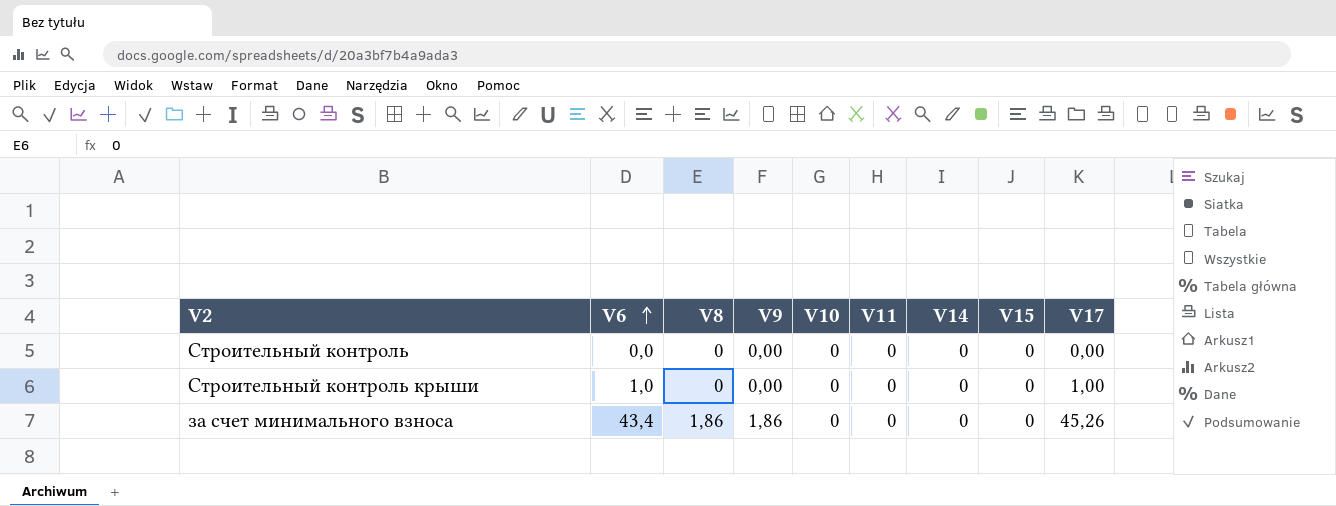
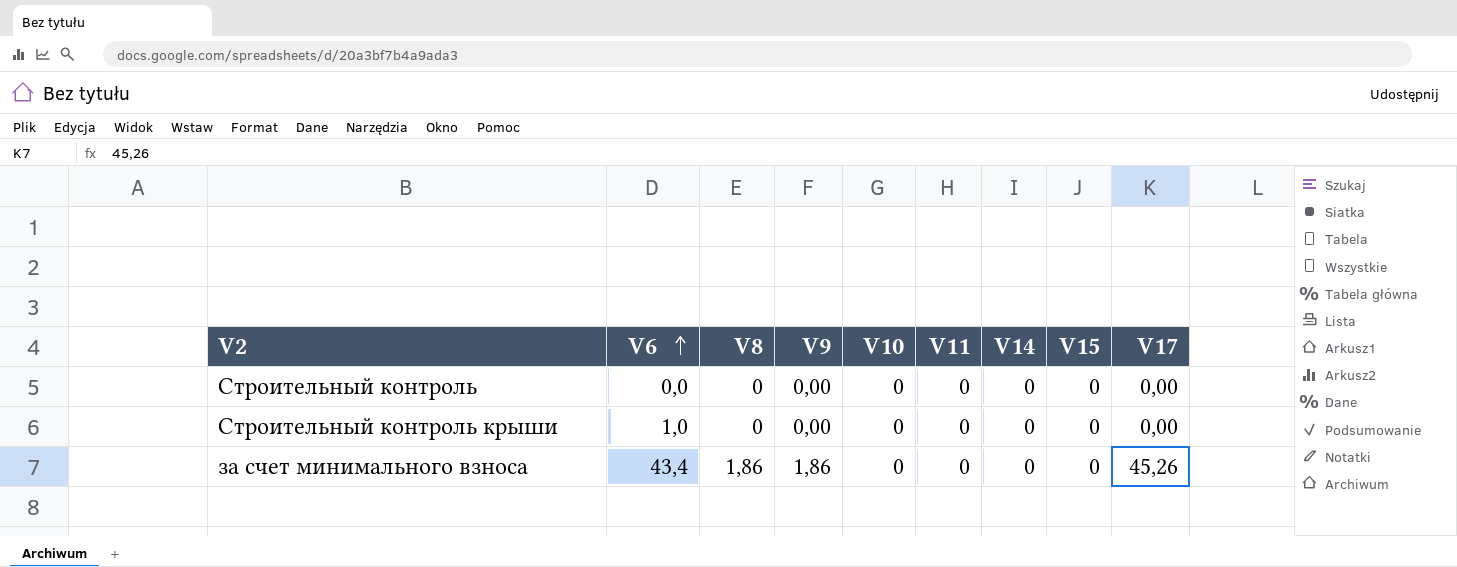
Строительный контроль крыши | V17: 1,00 -> 0,00

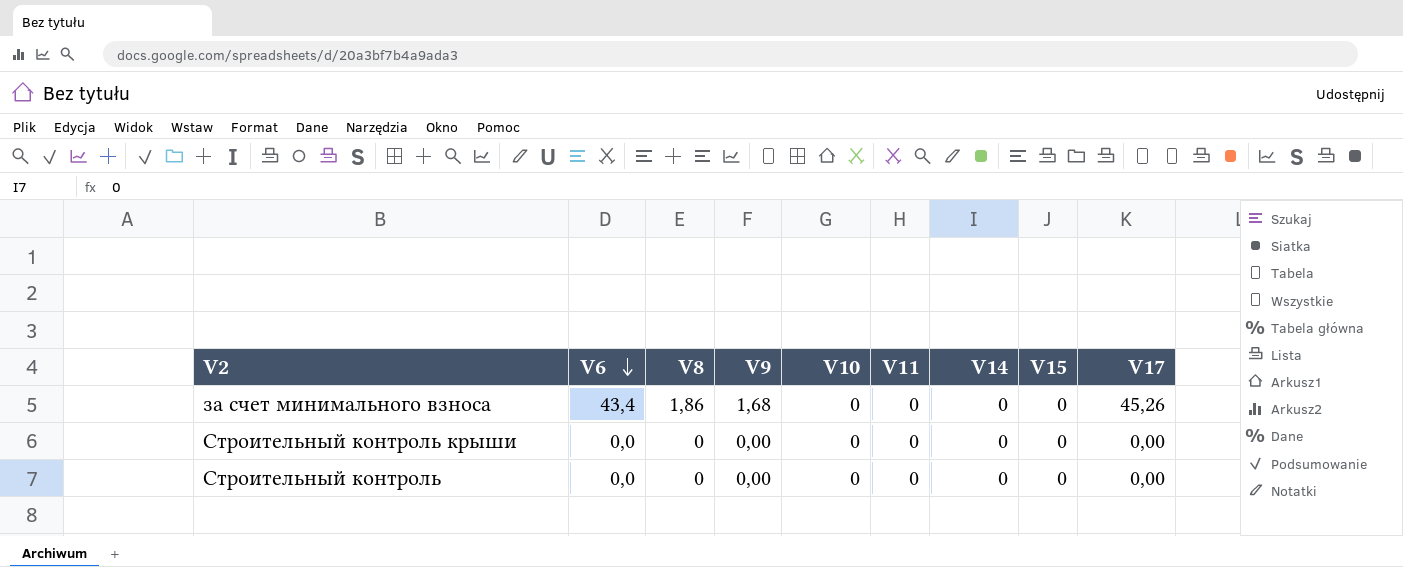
row order: V6 ascending -> V6 descending
за счет минимального взноса | V9: 1,86 -> 1,68
Строительный контроль крыши | V6: 1,0 -> 0,0

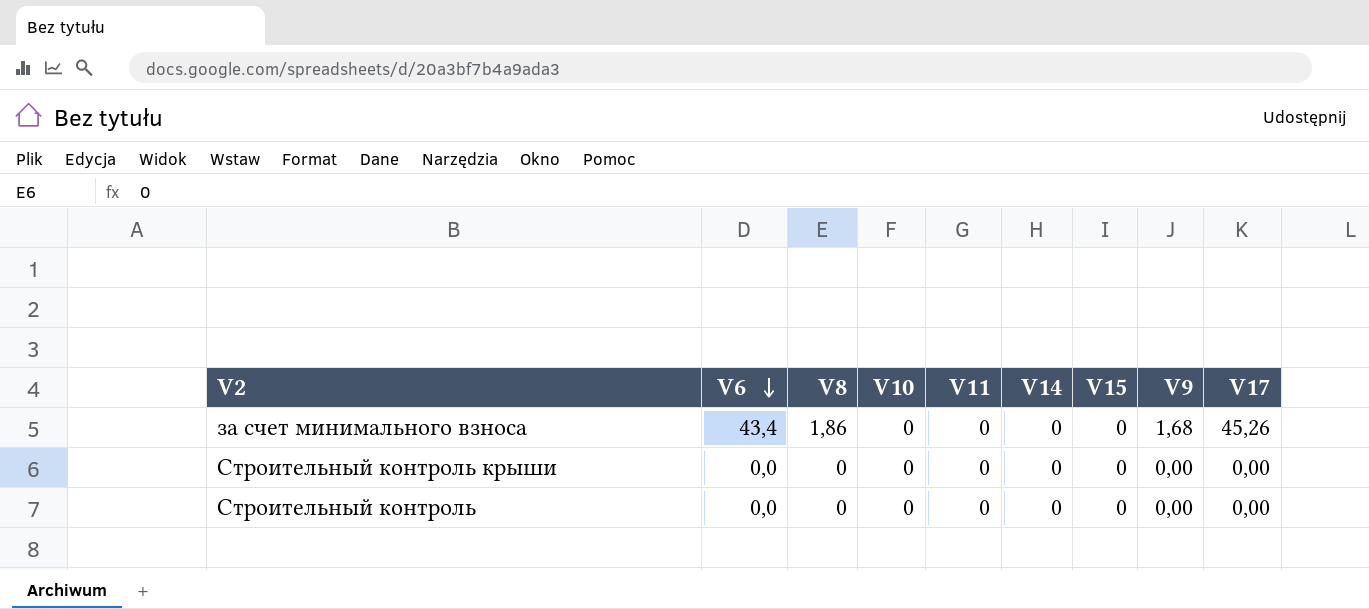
column V9 | position: 4 -> 8

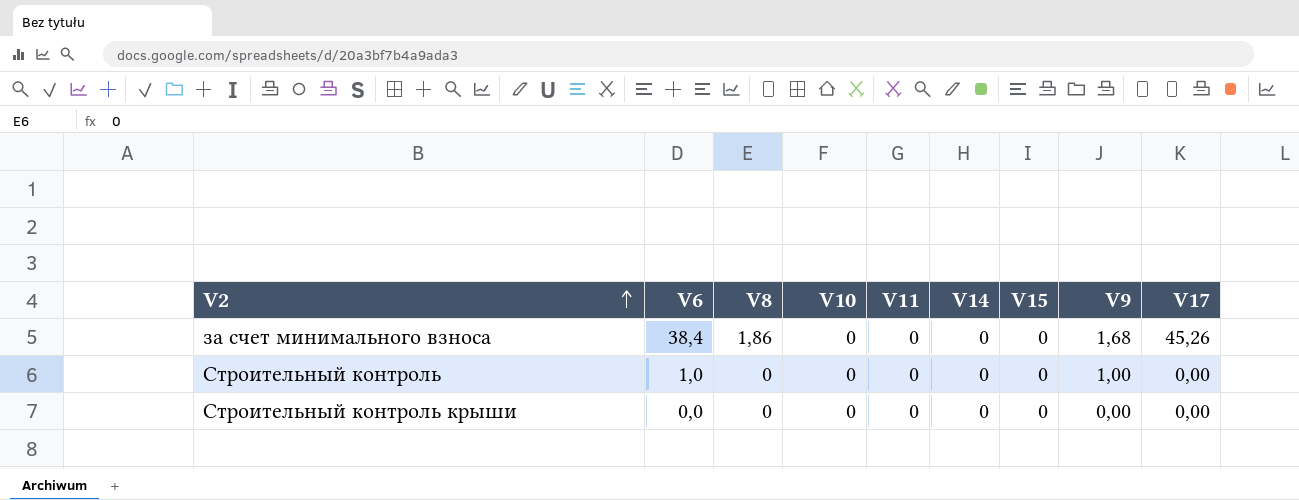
row order: V6 descending -> V2 ascending
за счет минимального взноса | V6: 43,4 -> 38,4
Строительный контроль | V6: 0,0 -> 1,0
Строительный контроль | V9: 0,00 -> 1,00

